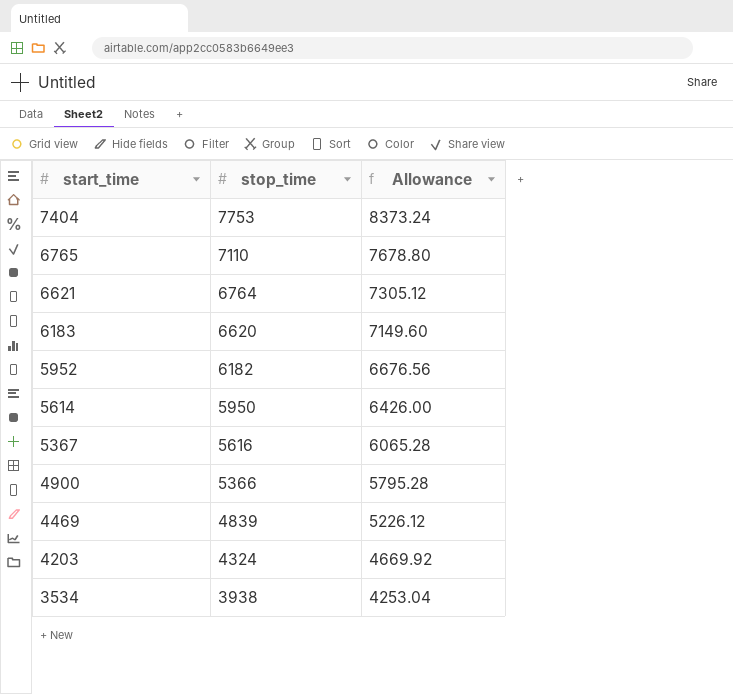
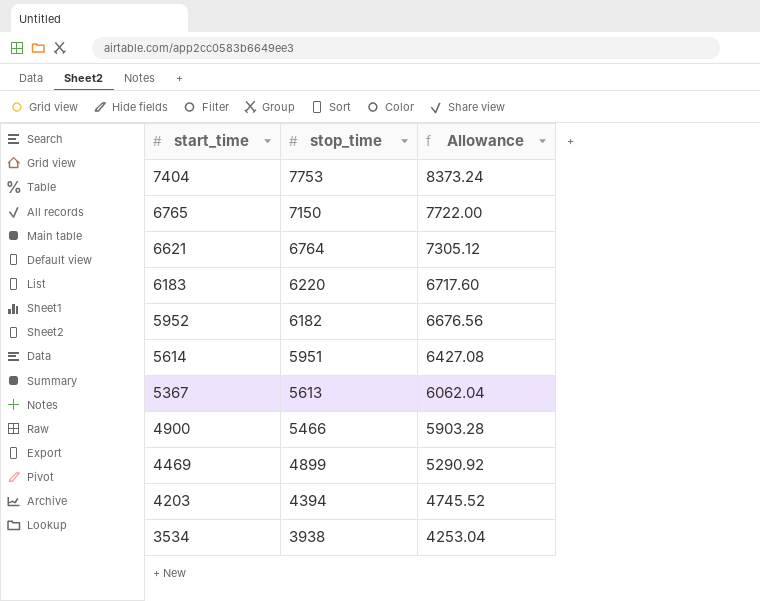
6765 | stop_time: 7110 -> 7150
6765 | Allowance: 7678.80 -> 7722.00
6183 | stop_time: 6620 -> 6220
6183 | Allowance: 7149.60 -> 6717.60
5614 | stop_time: 5950 -> 5951
5614 | Allowance: 6426.00 -> 6427.08
5367 | stop_time: 5616 -> 5613
5367 | Allowance: 6065.28 -> 6062.04
4900 | stop_time: 5366 -> 5466
4900 | Allowance: 5795.28 -> 5903.28
4469 | stop_time: 4839 -> 4899
4469 | Allowance: 5226.12 -> 5290.92
4203 | stop_time: 4324 -> 4394
4203 | Allowance: 4669.92 -> 4745.52

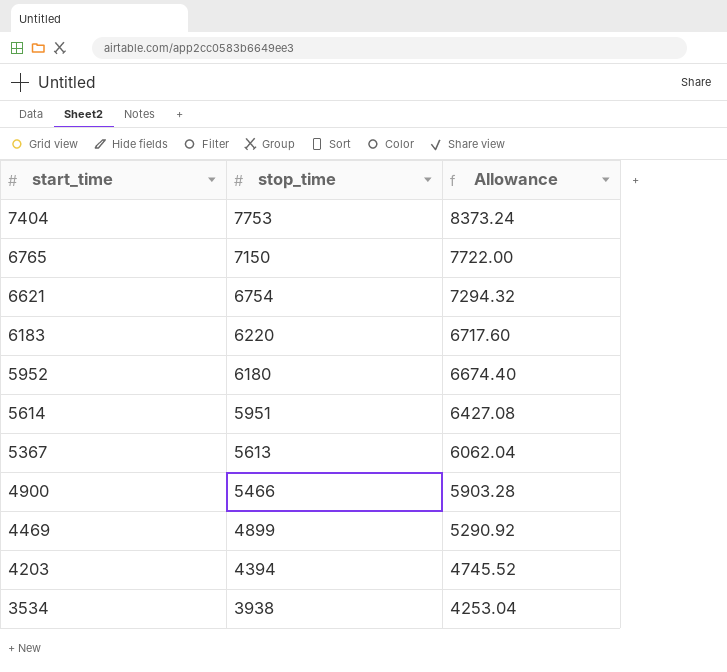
6621 | stop_time: 6764 -> 6754
6621 | Allowance: 7305.12 -> 7294.32
5952 | stop_time: 6182 -> 6180
5952 | Allowance: 6676.56 -> 6674.40

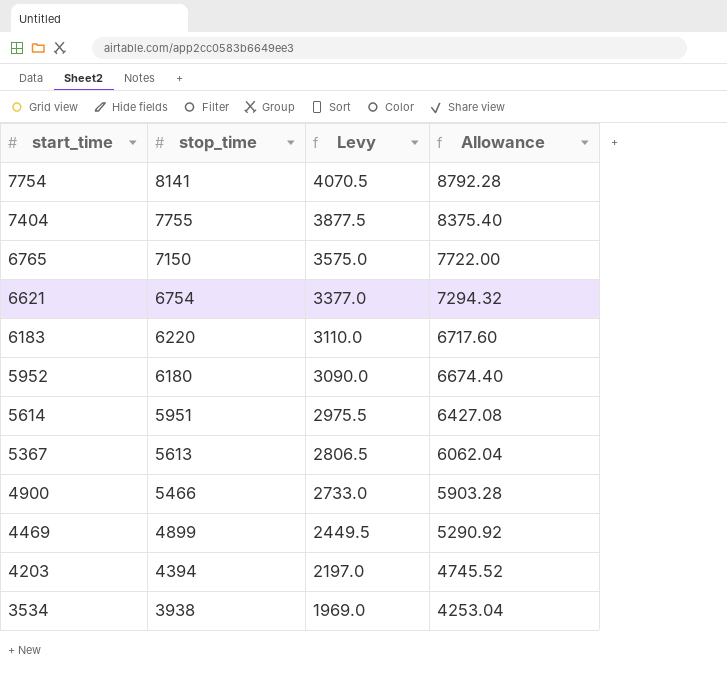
column Levy | formula: none -> [stop_time] * 0.5
row 7754: none -> 8141 | 4070.5 | 8792.28
7404 | stop_time: 7753 -> 7755
7404 | Allowance: 8373.24 -> 8375.40

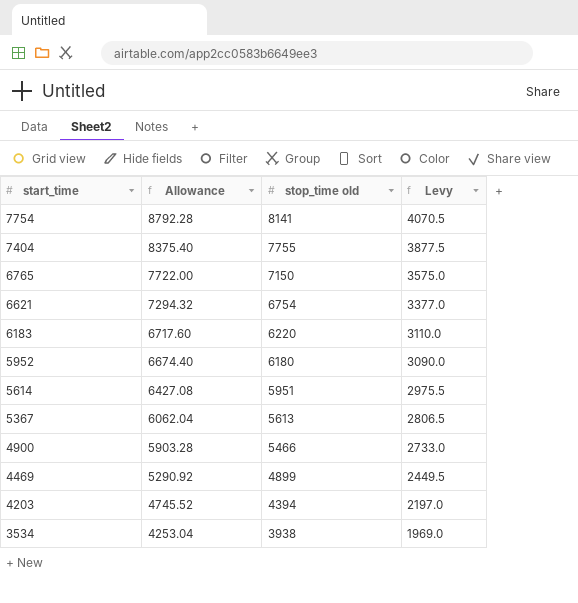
column Allowance | position: 4 -> 2
column name: stop_time -> stop_time old

